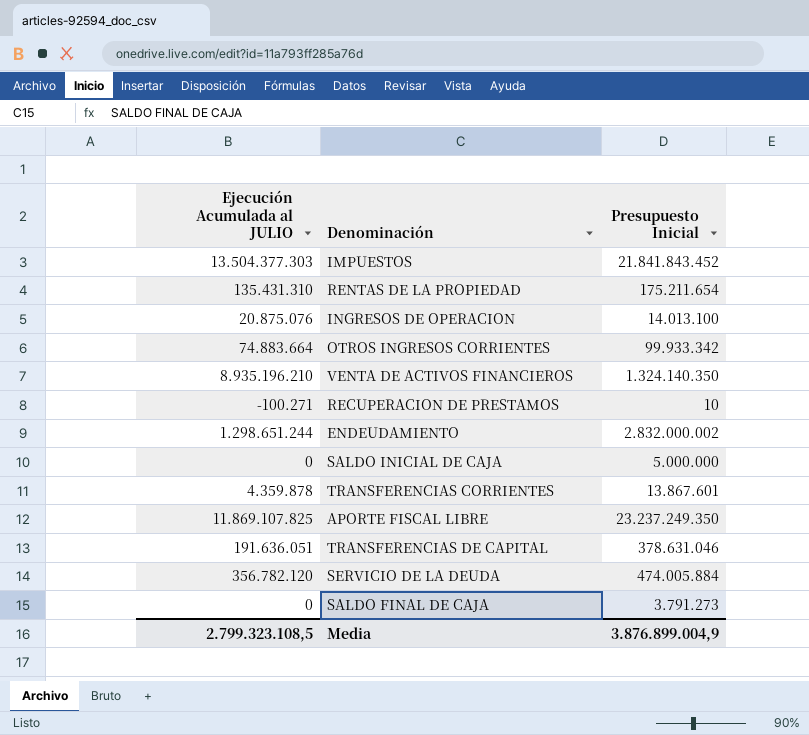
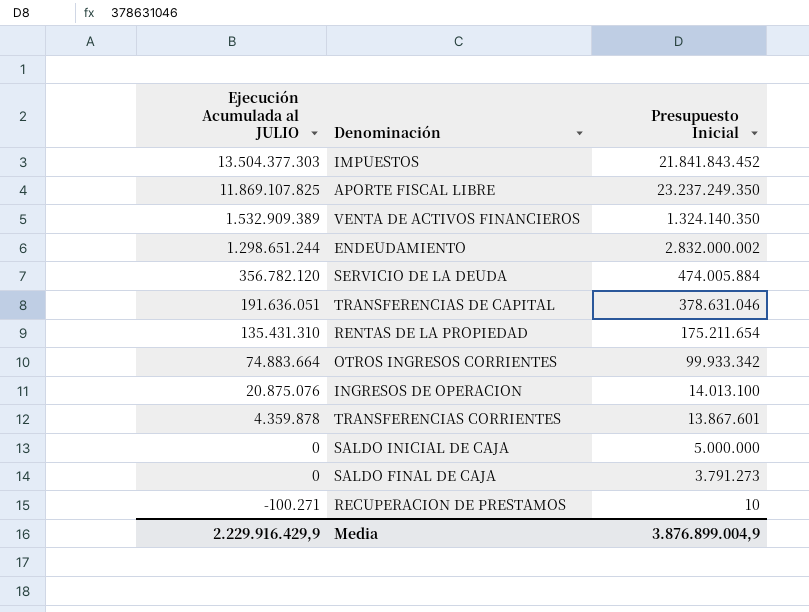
row order: none -> Ejecución Acumulada al JULIO descending
VENTA DE ACTIVOS FINANCIEROS | Ejecución Acumulada al JULIO: 8.935.196.210 -> 1.532.909.389
Media | Ejecución Acumulada al JULIO: 2.799.323.108,5 -> 2.229.916.429,9

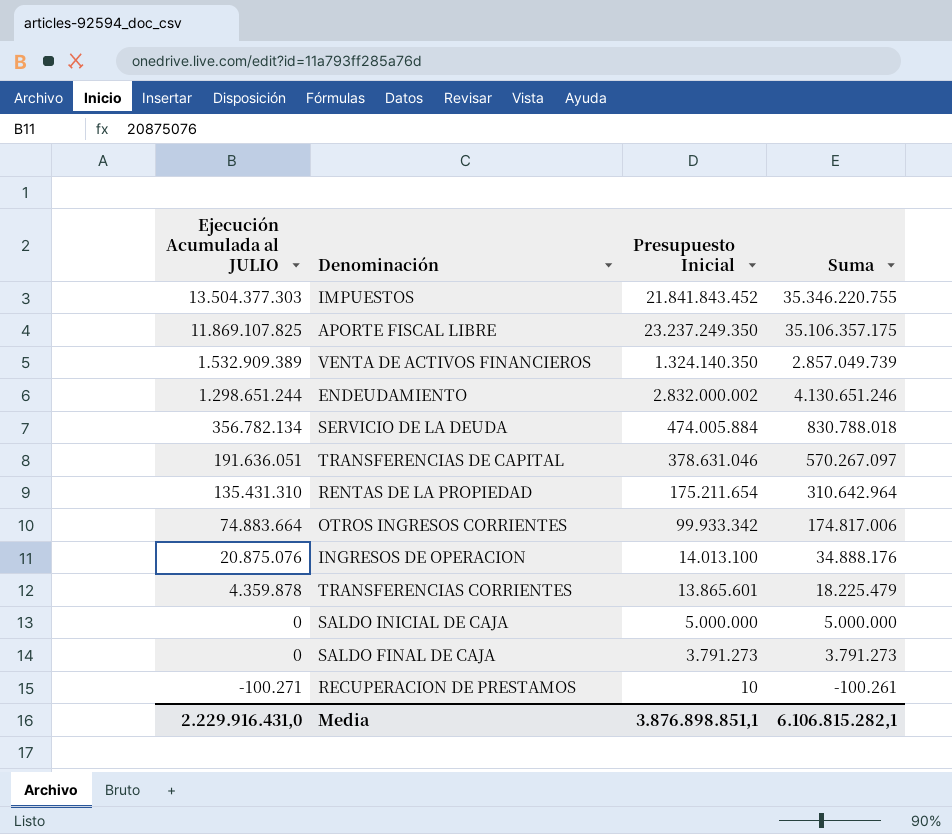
column Suma | formula: none -> [Ejecución Acumulada al JULIO] + [Presupuesto Inicial]
SERVICIO DE LA DEUDA | Ejecución Acumulada al JULIO: 356.782.120 -> 356.782.134
TRANSFERENCIAS CORRIENTES | Presupuesto Inicial: 13.867.601 -> 13.865.601
Media | Ejecución Acumulada al JULIO: 2.229.916.429,9 -> 2.229.916.431,0
Media | Presupuesto Inicial: 3.876.899.004,9 -> 3.876.898.851,1

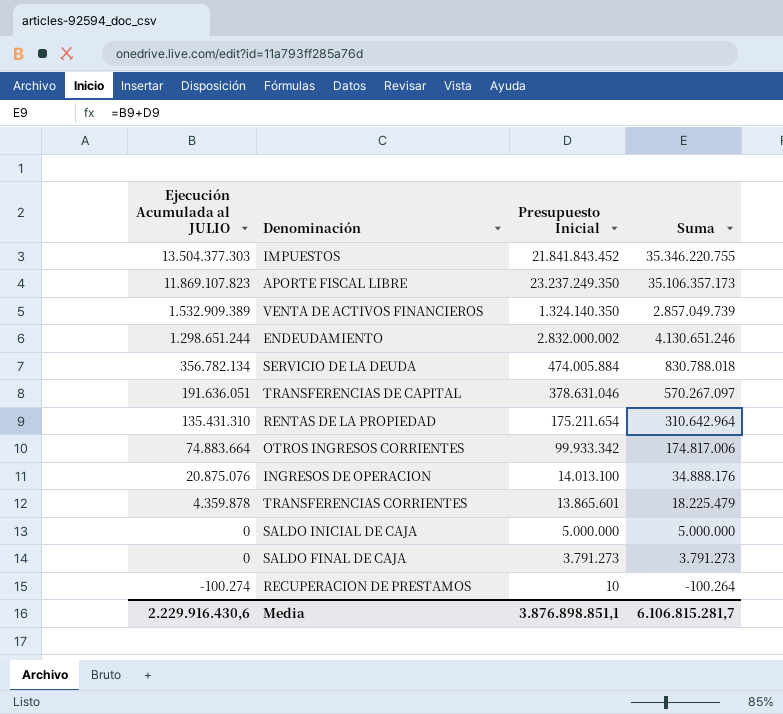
APORTE FISCAL LIBRE | Ejecución Acumulada al JULIO: 11.869.107.825 -> 11.869.107.823
APORTE FISCAL LIBRE | Suma: 35.106.357.175 -> 35.106.357.173
RECUPERACION DE PRESTAMOS | Ejecución Acumulada al JULIO: -100.271 -> -100.274
RECUPERACION DE PRESTAMOS | Suma: -100.261 -> -100.264
Media | Ejecución Acumulada al JULIO: 2.229.916.431,0 -> 2.229.916.430,6
Media | Suma: 6.106.815.282,1 -> 6.106.815.281,7

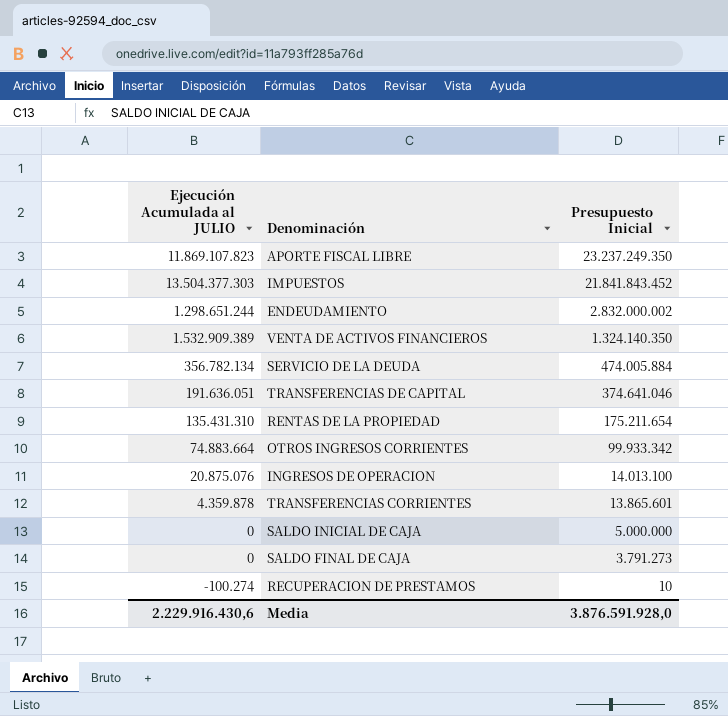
row order: Ejecución Acumulada al JULIO descending -> Presupuesto Inicial descending
column Suma | formula: [Ejecución Acumulada al JULIO] + [Presupuesto Inicial] -> none
TRANSFERENCIAS DE CAPITAL | Presupuesto Inicial: 378.631.046 -> 374.641.046
Media | Presupuesto Inicial: 3.876.898.851,1 -> 3.876.591.928,0

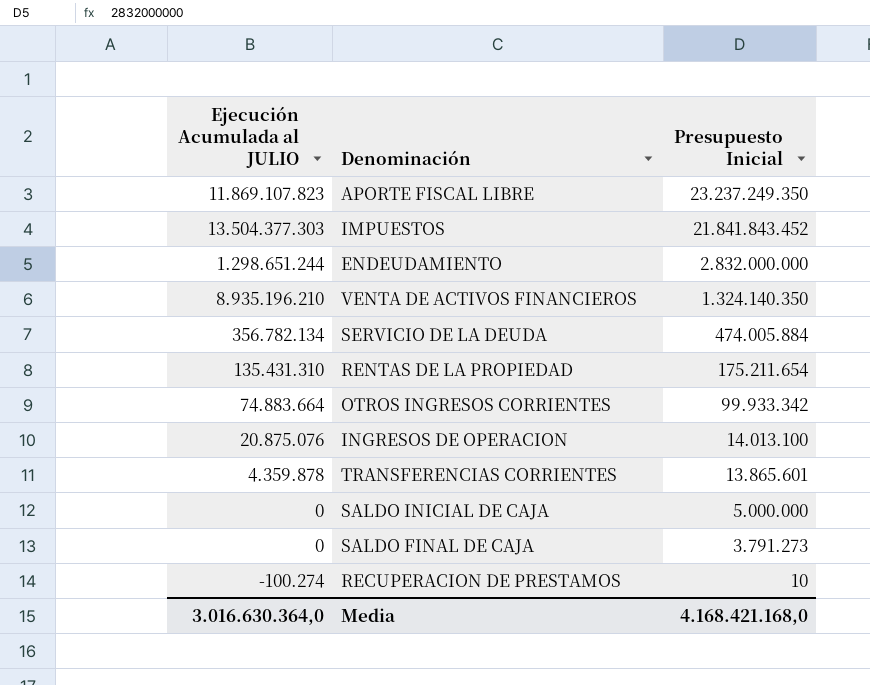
row TRANSFERENCIAS DE CAPITAL: 191.636.051 | 374.641.046 -> none
ENDEUDAMIENTO | Presupuesto Inicial: 2.832.000.002 -> 2.832.000.000
VENTA DE ACTIVOS FINANCIEROS | Ejecución Acumulada al JULIO: 1.532.909.389 -> 8.935.196.210
Media | Ejecución Acumulada al JULIO: 2.229.916.430,6 -> 3.016.630.364,0
Media | Presupuesto Inicial: 3.876.591.928,0 -> 4.168.421.168,0

